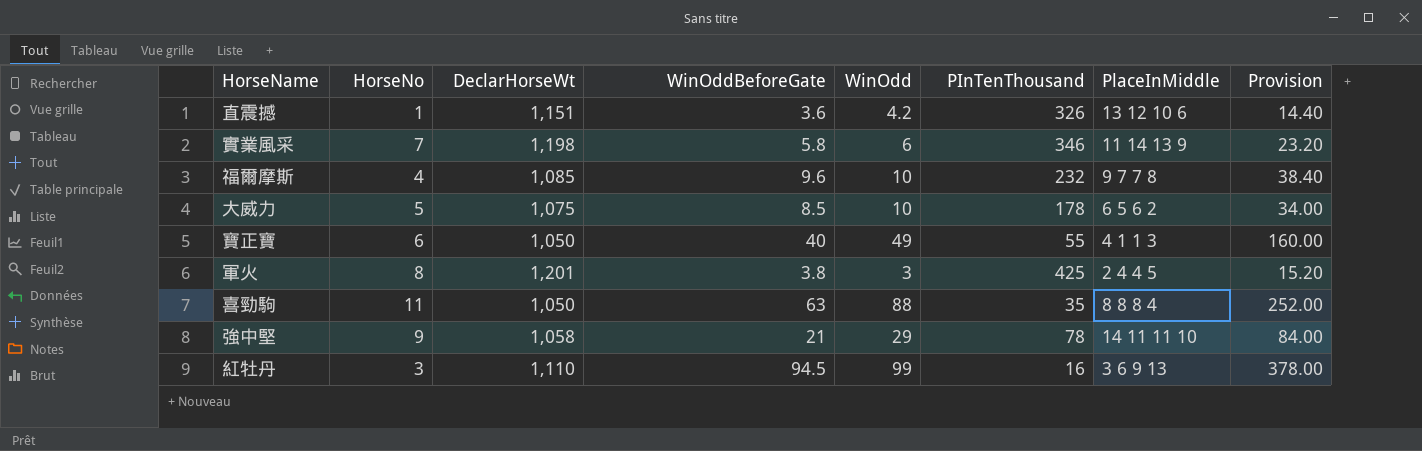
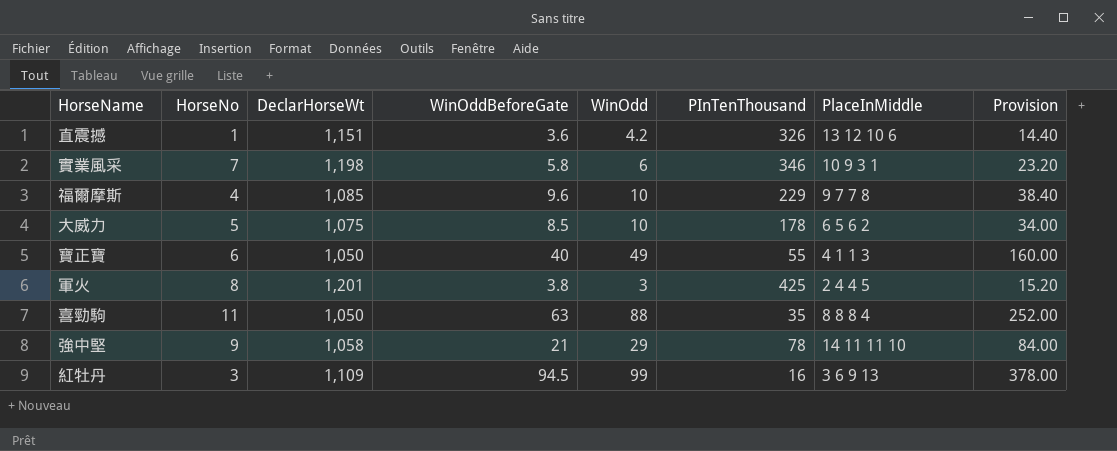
實業風采 | PlaceInMiddle: 11 14 13 9 -> 10 9 3 1
福爾摩斯 | PInTenThousand: 232 -> 229
紅牡丹 | DeclarHorseWt: 1,110 -> 1,109

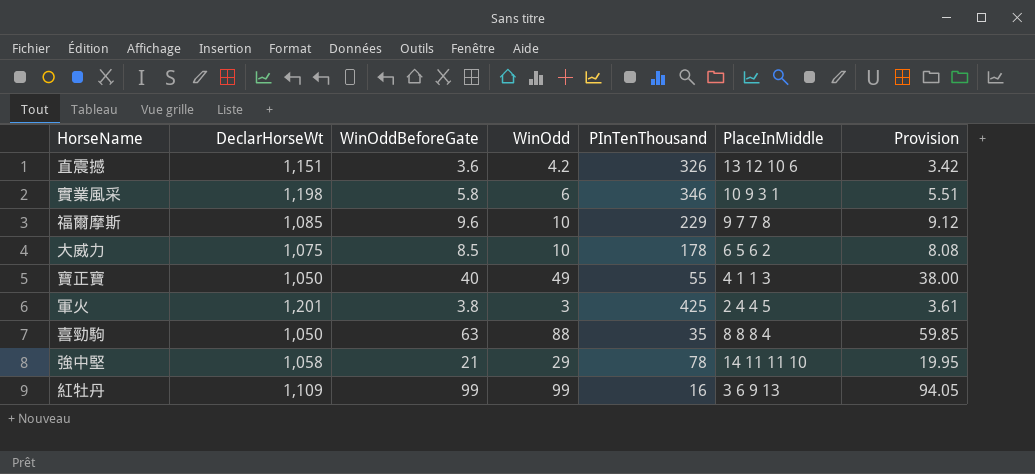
column HorseNo | position: 2 -> none
column Provision | formula: [WinOddBeforeGate] * 4 -> [WinOddBeforeGate] * 0.95
紅牡丹 | WinOddBeforeGate: 94.5 -> 99

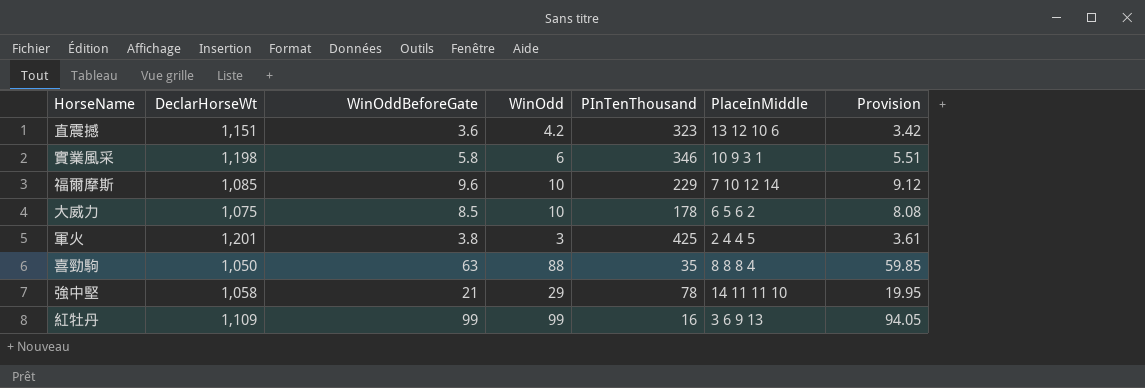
row 寶正寶: 1,050 | 40 | 49 | 55 | 4 1 1 3 | 38.00 -> none
直震撼 | PInTenThousand: 326 -> 323
福爾摩斯 | PlaceInMiddle: 9 7 7 8 -> 7 10 12 14

